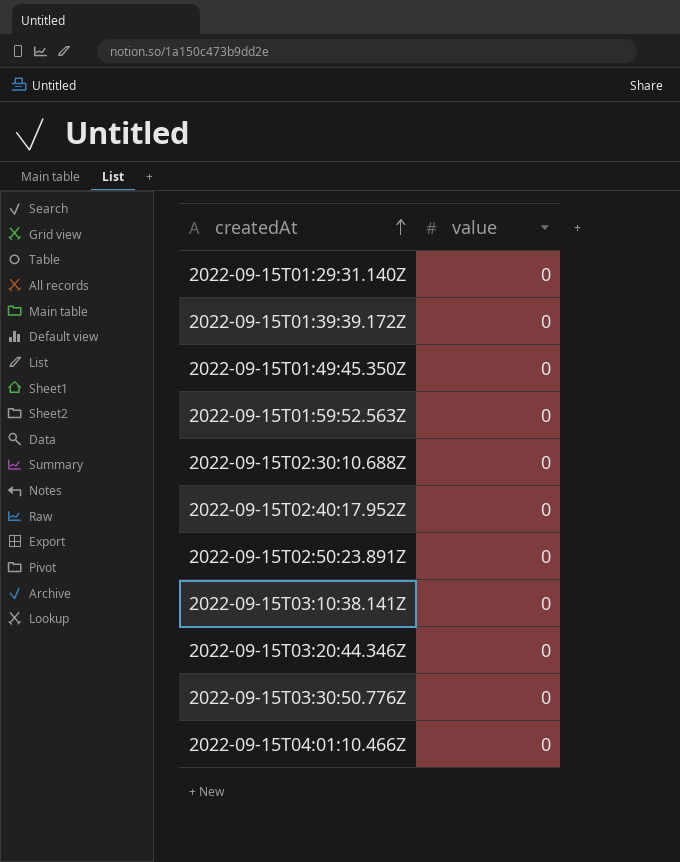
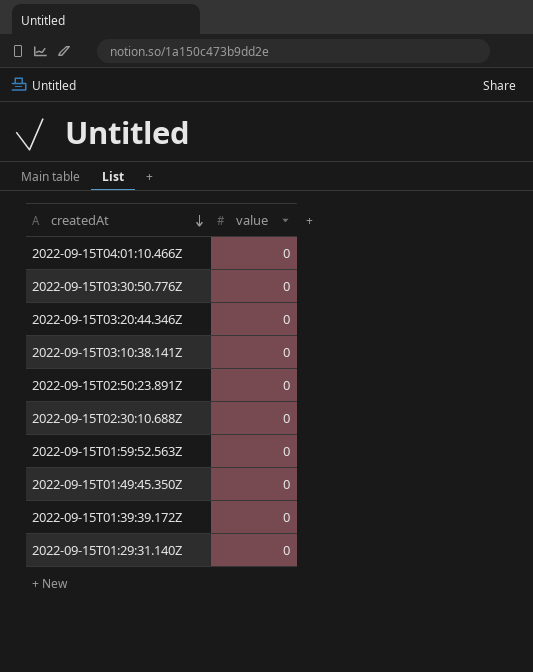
row order: createdAt ascending -> createdAt descending
row 2022-09-15T02:40:17.952Z: 0 -> none

